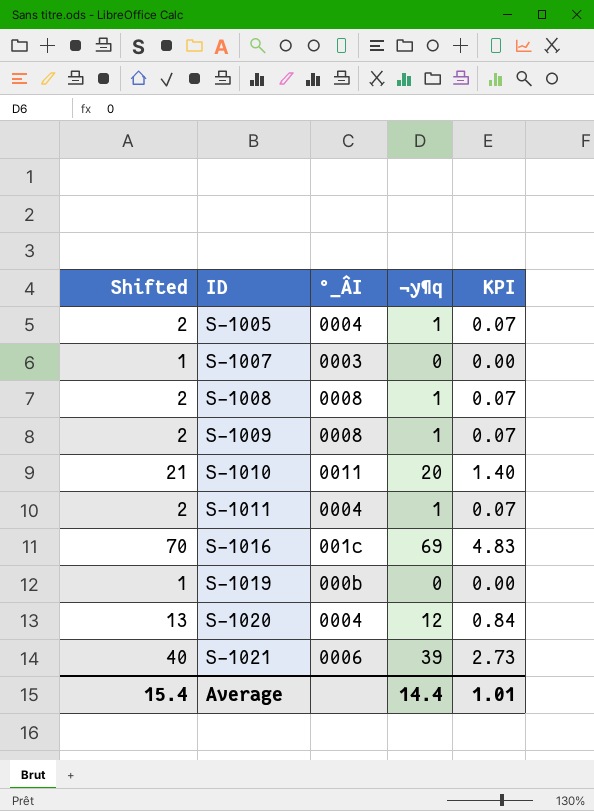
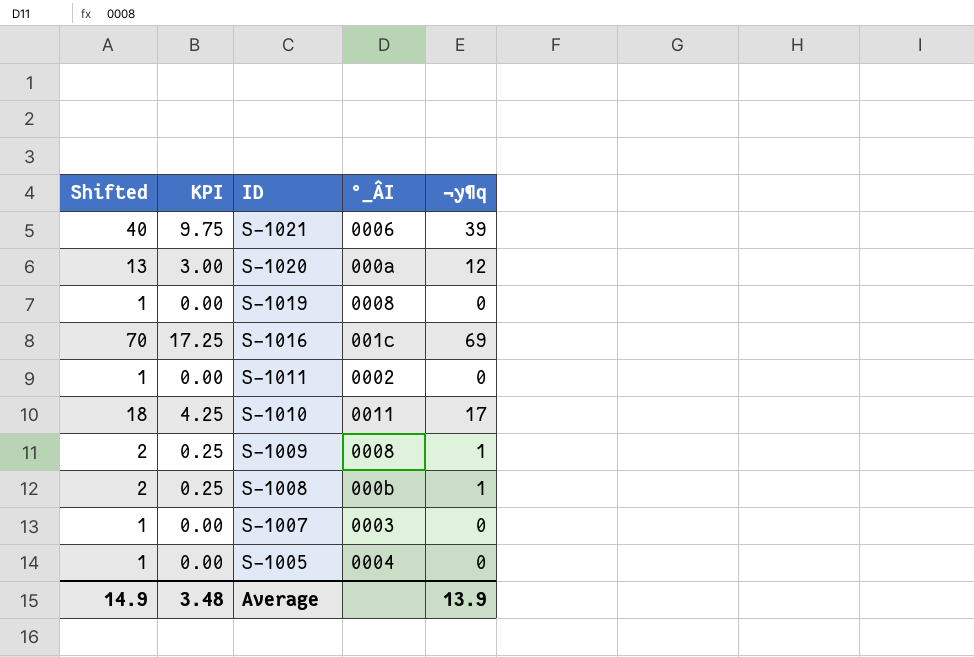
row order: ID ascending -> ID descending
column KPI | formula: [¬y¶q] * 0.07 -> [¬y¶q] * 0.25
column KPI | position: 5 -> 2
S-1020 | °_ÂI: 0004 -> 000a
S-1019 | °_ÂI: 000b -> 0008
S-1011 | Shifted: 2 -> 1
S-1011 | °_ÂI: 0004 -> 0002
S-1011 | ¬y¶q: 1 -> 0
S-1010 | Shifted: 21 -> 18
S-1010 | ¬y¶q: 20 -> 17
S-1008 | °_ÂI: 0008 -> 000b
S-1005 | Shifted: 2 -> 1
S-1005 | ¬y¶q: 1 -> 0
Average | Shifted: 15.4 -> 14.9
Average | KPI: 1.01 -> 3.48
Average | ¬y¶q: 14.4 -> 13.9

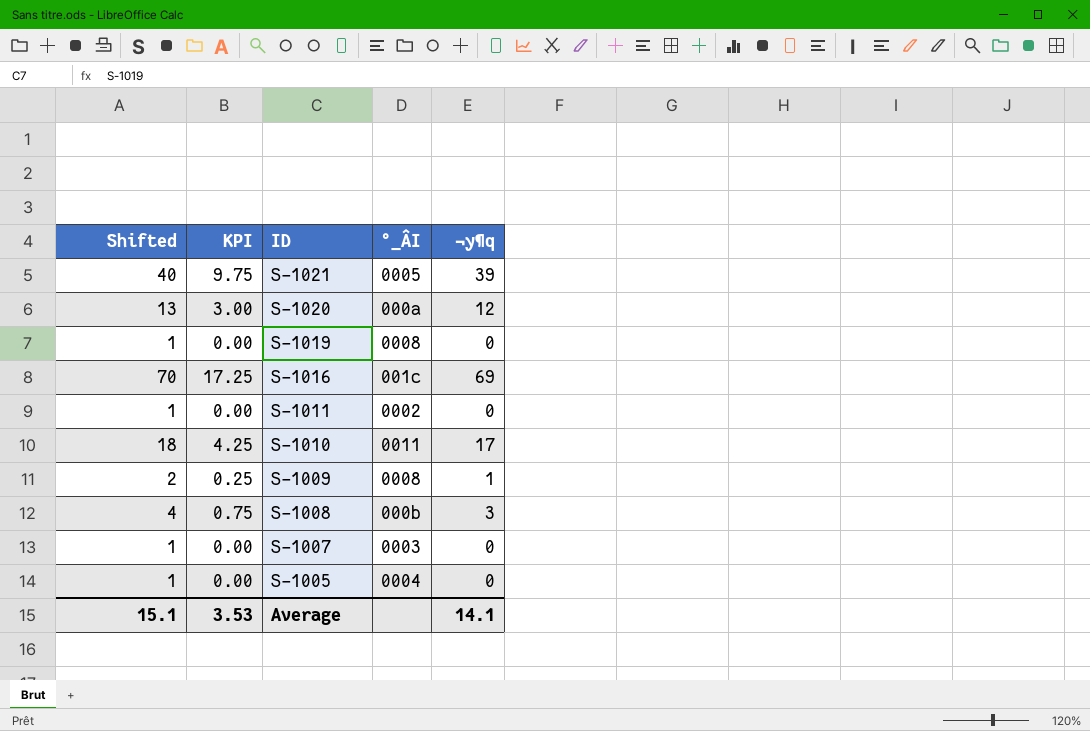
S-1021 | °_ÂI: 0006 -> 0005
S-1008 | Shifted: 2 -> 4
S-1008 | KPI: 0.25 -> 0.75
S-1008 | ¬y¶q: 1 -> 3
Average | Shifted: 14.9 -> 15.1
Average | KPI: 3.48 -> 3.53
Average | ¬y¶q: 13.9 -> 14.1

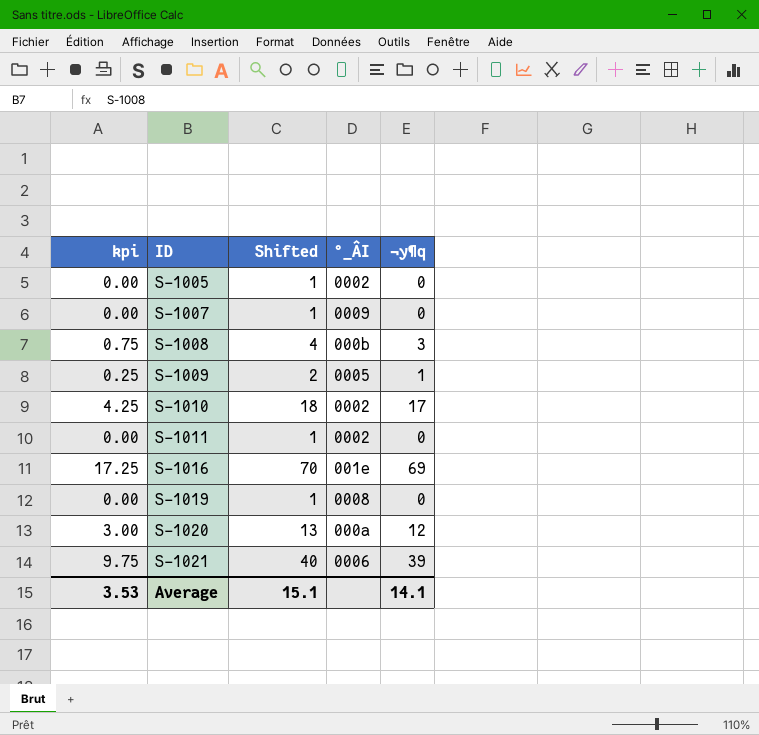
row order: ID descending -> ID ascending
column name: KPI -> kpi
column Shifted | position: 1 -> 3
S-1005 | °_ÂI: 0004 -> 0002
S-1007 | °_ÂI: 0003 -> 0009
S-1009 | °_ÂI: 0008 -> 0005
S-1010 | °_ÂI: 0011 -> 0002
S-1016 | °_ÂI: 001c -> 001e
S-1021 | °_ÂI: 0005 -> 0006

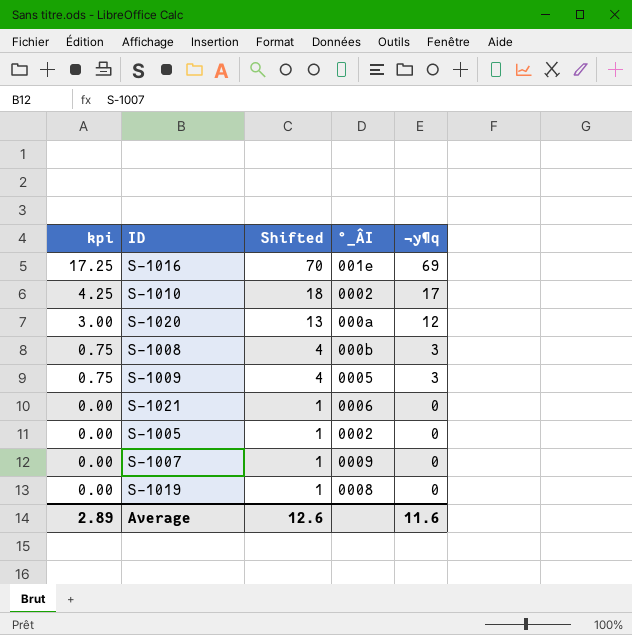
row order: ID ascending -> kpi descending
row S-1011: 0.00 | 1 | 0002 | 0 -> none
S-1009 | kpi: 0.25 -> 0.75
S-1009 | Shifted: 2 -> 4
S-1009 | ¬y¶q: 1 -> 3
S-1021 | kpi: 9.75 -> 0.00
S-1021 | Shifted: 40 -> 1
S-1021 | ¬y¶q: 39 -> 0
Average | kpi: 3.53 -> 2.89
Average | Shifted: 15.1 -> 12.6
Average | ¬y¶q: 14.1 -> 11.6

